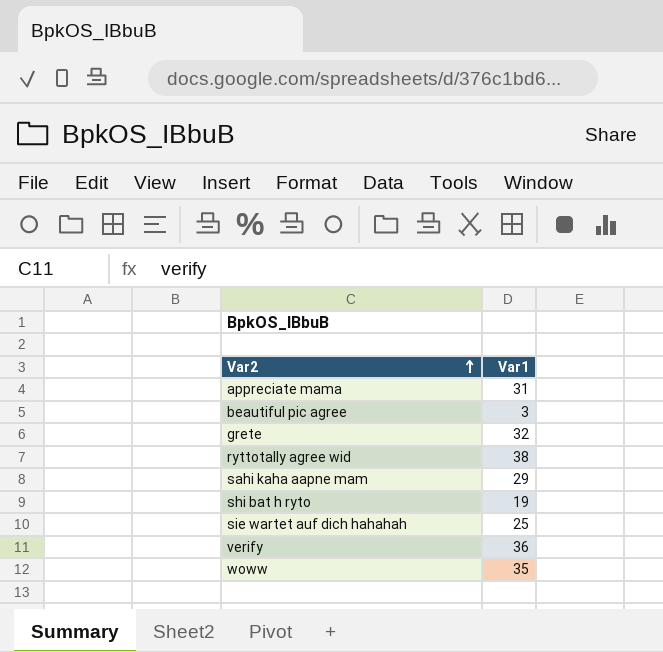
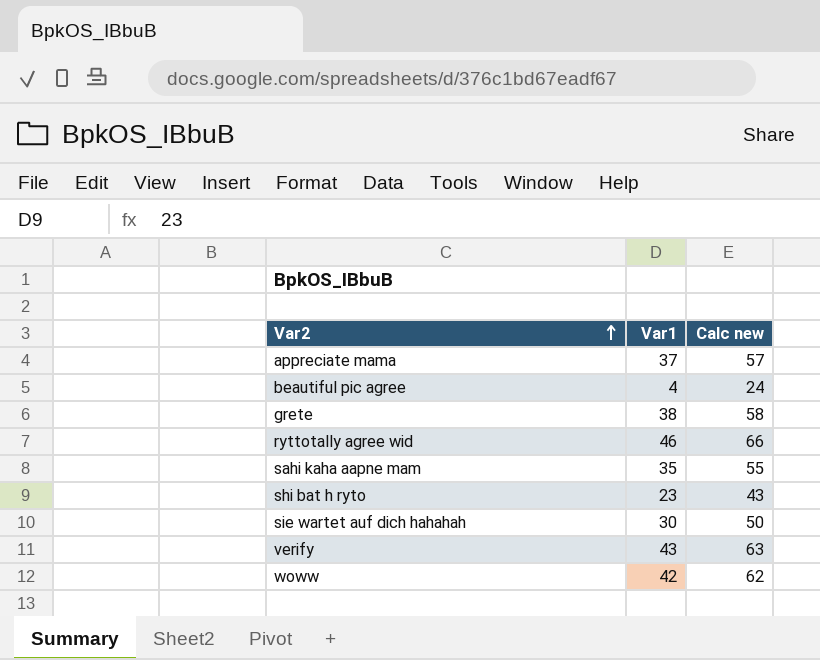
column Calc new | formula: none -> [Var1] + 20
appreciate mama | Var1: 31 -> 37
beautiful pic agree | Var1: 3 -> 4
grete | Var1: 32 -> 38
ryttotally agree wid | Var1: 38 -> 46
sahi kaha aapne mam | Var1: 29 -> 35
shi bat h ryto | Var1: 19 -> 23
sie wartet auf dich hahahah | Var1: 25 -> 30
verify | Var1: 36 -> 43
woww | Var1: 35 -> 42

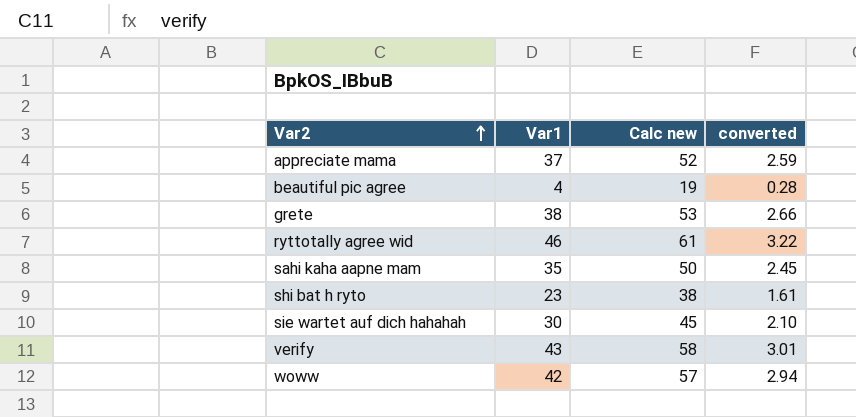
column Calc new | formula: [Var1] + 20 -> [Var1] + 15
column converted | formula: none -> [Var1] * 0.07

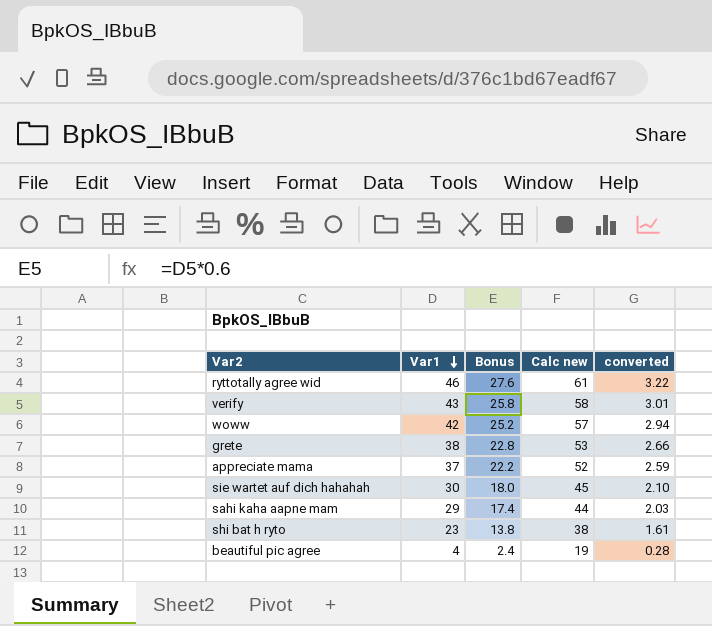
row order: Var2 ascending -> Var1 descending
column Bonus | formula: none -> [Var1] * 0.6
sahi kaha aapne mam | Var1: 35 -> 29
sahi kaha aapne mam | Calc new: 50 -> 44
sahi kaha aapne mam | converted: 2.45 -> 2.03

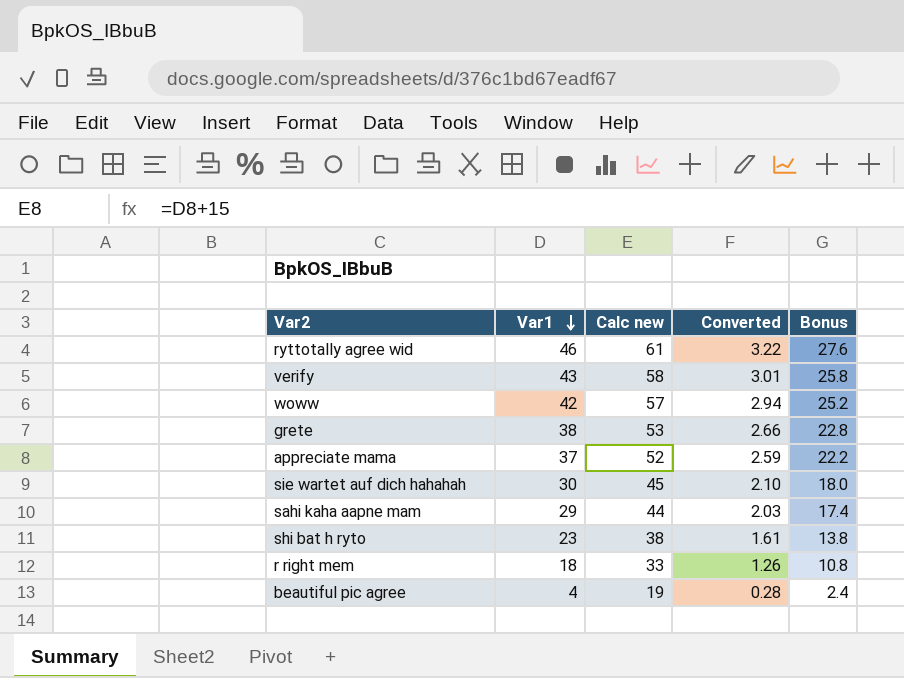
column name: converted -> Converted
column Bonus | position: 3 -> 5
row r right mem: none -> 18 | 33 | 1.26 | 10.8

